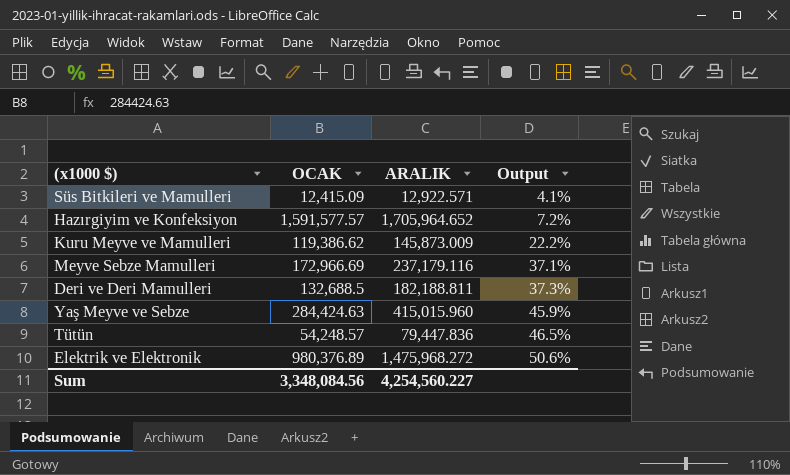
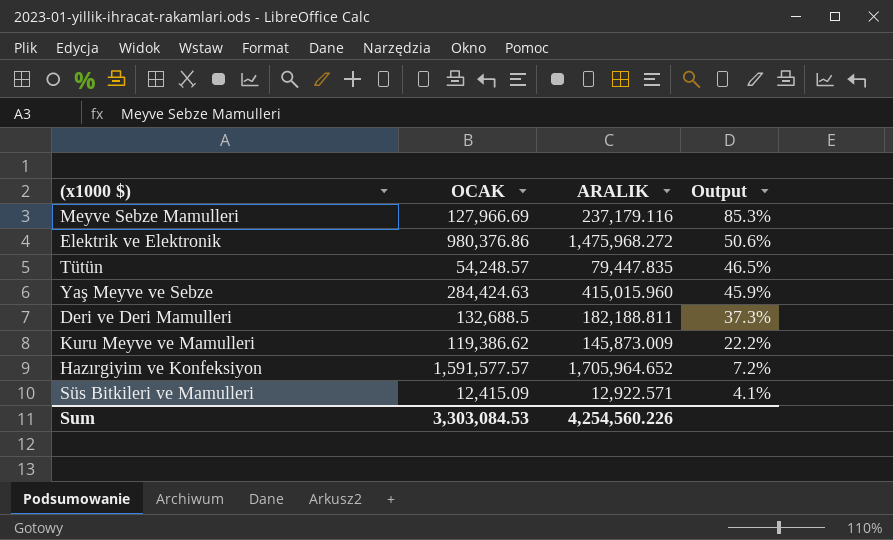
row order: Output ascending -> Output descending
Meyve Sebze Mamulleri | OCAK: 172,966.69 -> 127,966.69
Meyve Sebze Mamulleri | Output: 37.1% -> 85.3%
Elektrik ve Elektronik | OCAK: 980,376.89 -> 980,376.86
Tütün | ARALIK: 79,447.836 -> 79,447.835
Sum | OCAK: 3,348,084.56 -> 3,303,084.53
Sum | ARALIK: 4,254,560.227 -> 4,254,560.226

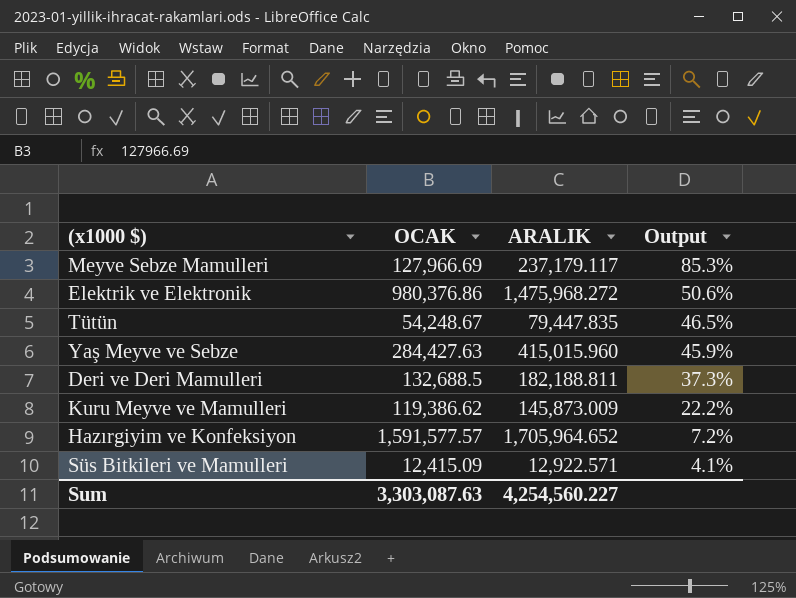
Meyve Sebze Mamulleri | ARALIK: 237,179.116 -> 237,179.117
Tütün | OCAK: 54,248.57 -> 54,248.67
Yaş Meyve ve Sebze | OCAK: 284,424.63 -> 284,427.63
Sum | OCAK: 3,303,084.53 -> 3,303,087.63
Sum | ARALIK: 4,254,560.226 -> 4,254,560.227

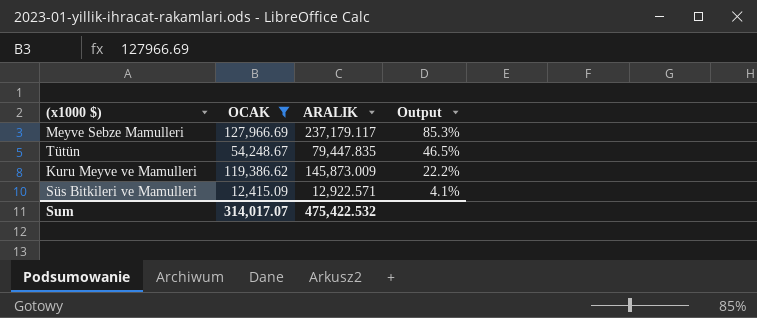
filter: none -> OCAK <= 127,966.69
Sum | OCAK: 3,303,087.63 -> 314,017.07
Sum | ARALIK: 4,254,560.227 -> 475,422.532

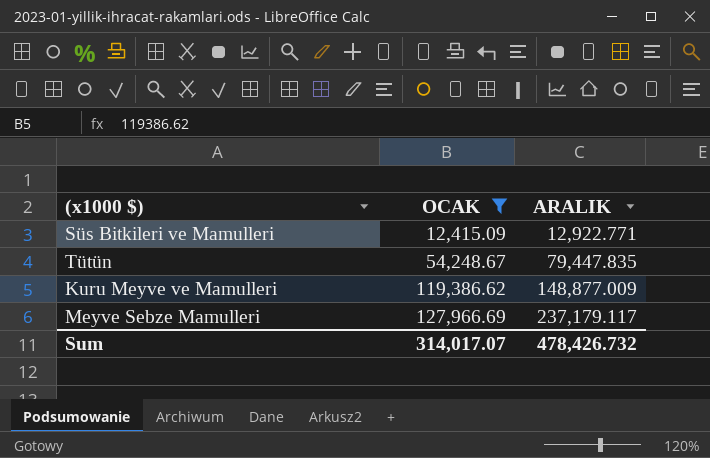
row order: Output descending -> OCAK ascending
column Output | formula: ([ARALIK] - [OCAK]) / [OCAK] -> none
Süs Bitkileri ve Mamulleri | ARALIK: 12,922.571 -> 12,922.771
Kuru Meyve ve Mamulleri | ARALIK: 145,873.009 -> 148,877.009
Sum | ARALIK: 475,422.532 -> 478,426.732

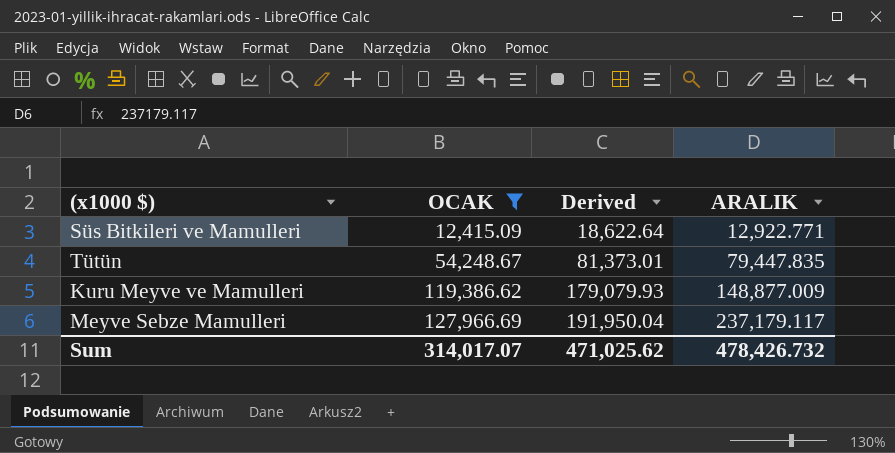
column Derived | formula: none -> [OCAK] * 1.5

